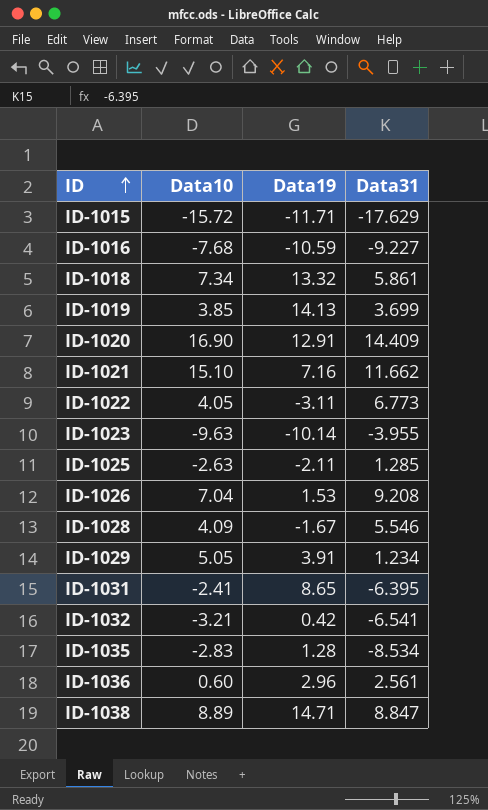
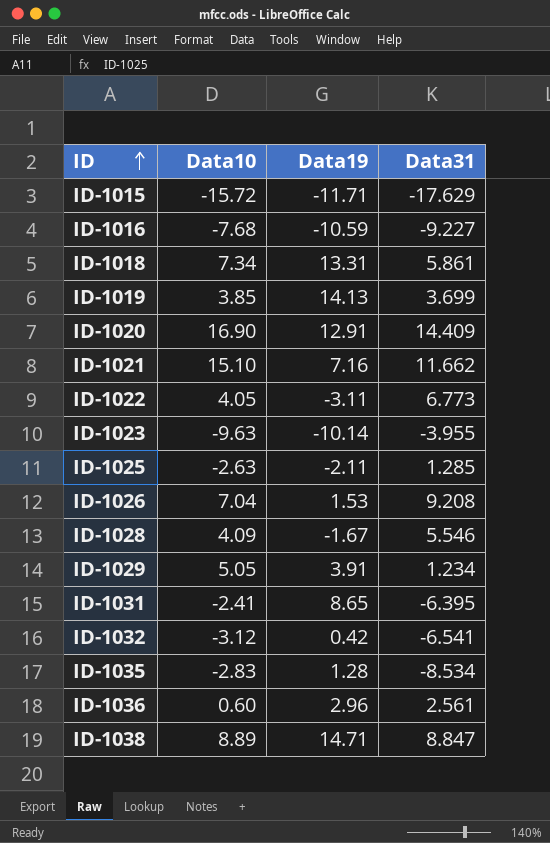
ID-1018 | Data19: 13.32 -> 13.31
ID-1032 | Data10: -3.21 -> -3.12

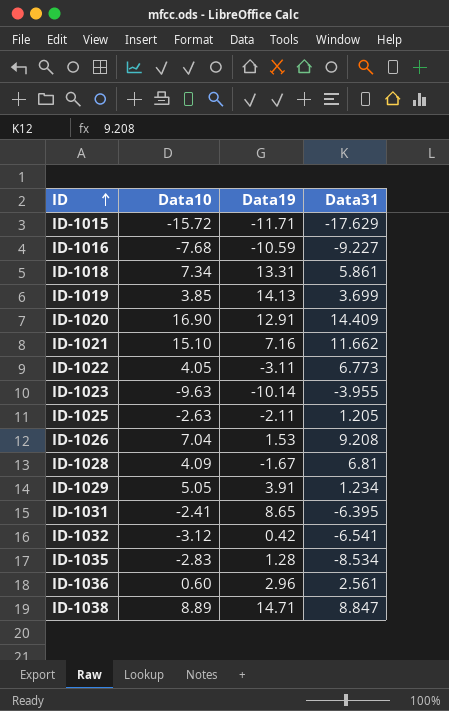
ID-1025 | Data31: 1.285 -> 1.205
ID-1028 | Data31: 5.546 -> 6.81

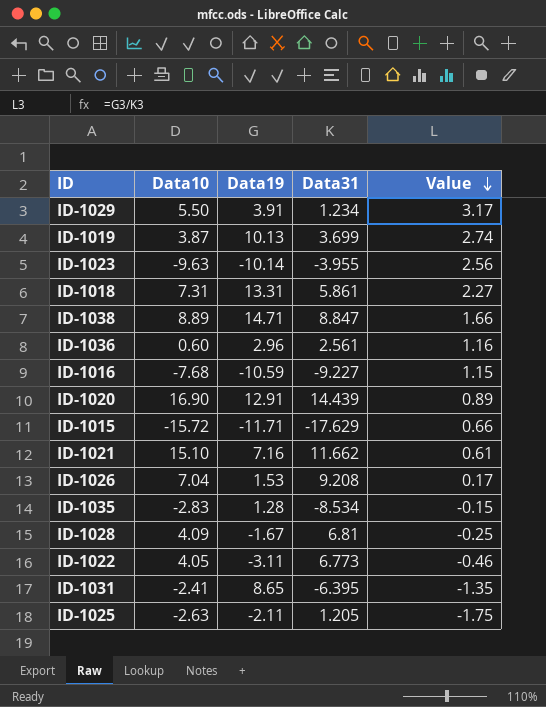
row order: ID ascending -> Value descending
column Value | formula: none -> [Data19] / [Data31]
row ID-1032: -3.12 | 0.42 | -6.541 -> none
ID-1029 | Data10: 5.05 -> 5.50
ID-1019 | Data10: 3.85 -> 3.87
ID-1019 | Data19: 14.13 -> 10.13
ID-1018 | Data10: 7.34 -> 7.31
ID-1020 | Data31: 14.409 -> 14.439

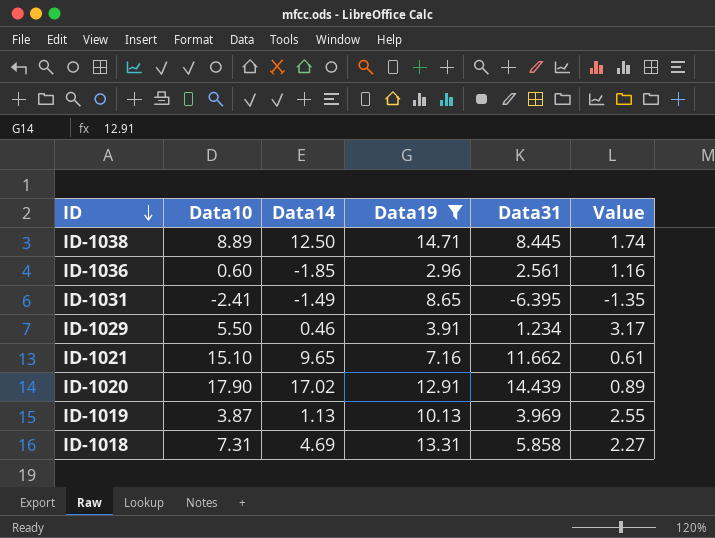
filter: none -> Data19 >= 2.96
row order: Value descending -> ID descending
column Data14 | position: none -> 3
ID-1038 | Data31: 8.847 -> 8.445
ID-1038 | Value: 1.66 -> 1.74
ID-1020 | Data10: 16.90 -> 17.90
ID-1019 | Data31: 3.699 -> 3.969
ID-1019 | Value: 2.74 -> 2.55
ID-1018 | Data31: 5.861 -> 5.858

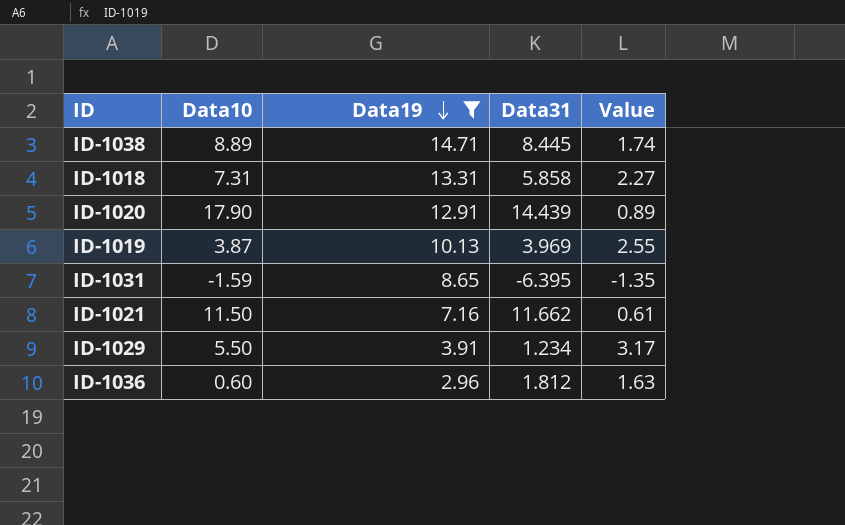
row order: ID descending -> Data19 descending
column Data14 | position: 3 -> none
ID-1031 | Data10: -2.41 -> -1.59
ID-1021 | Data10: 15.10 -> 11.50
ID-1036 | Data31: 2.561 -> 1.812
ID-1036 | Value: 1.16 -> 1.63

